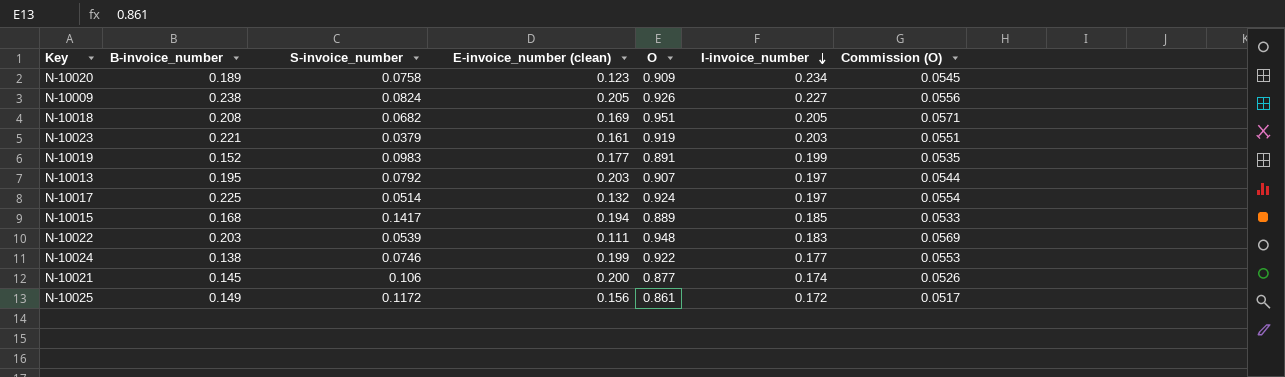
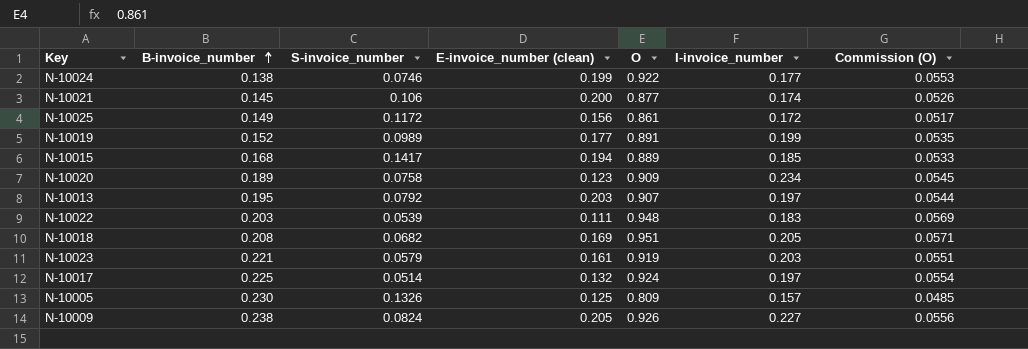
row order: I-invoice_number descending -> B-invoice_number ascending
N-10019 | S-invoice_number: 0.0983 -> 0.0989
N-10023 | S-invoice_number: 0.0379 -> 0.0579
row N-10005: none -> 0.230 | 0.1326 | 0.125 | 0.809 | 0.157 | 0.0485

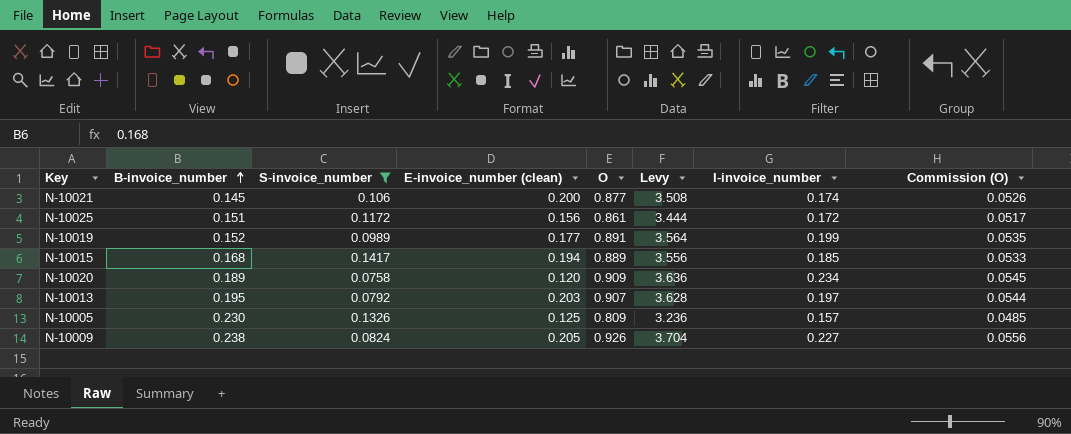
filter: none -> S-invoice_number >= 0.0758
column Levy | formula: none -> [O] * 4
N-10025 | B-invoice_number: 0.149 -> 0.151
N-10020 | E-invoice_number (clean): 0.123 -> 0.120

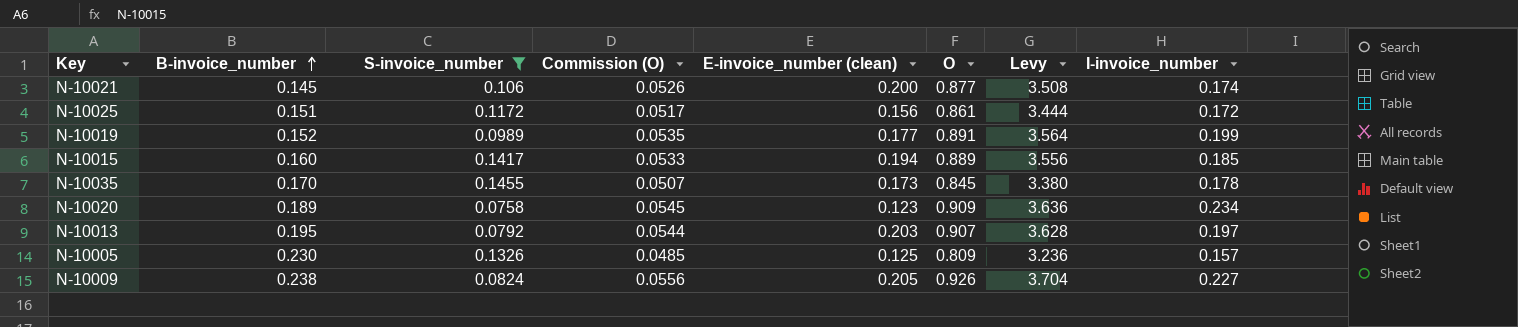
column Commission (O) | position: 8 -> 4
N-10015 | B-invoice_number: 0.168 -> 0.160
row N-10035: none -> 0.170 | 0.1455 | 0.0507 | 0.173 | 0.845 | 3.380 | 0.178
N-10020 | E-invoice_number (clean): 0.120 -> 0.123

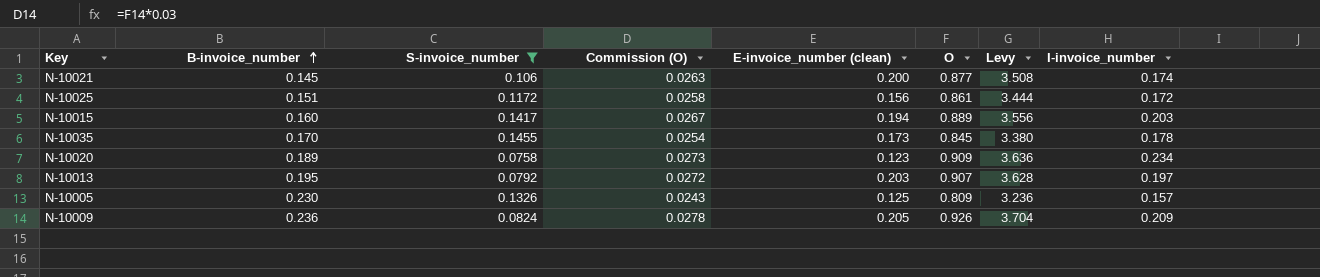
column Commission (O) | formula: [O] * 0.06 -> [O] * 0.03
row N-10019: 0.152 | 0.0989 | 0.0535 | 0.177 | 0.891 | 3.564 | 0.199 -> none
N-10015 | I-invoice_number: 0.185 -> 0.203
N-10009 | B-invoice_number: 0.238 -> 0.236
N-10009 | I-invoice_number: 0.227 -> 0.209

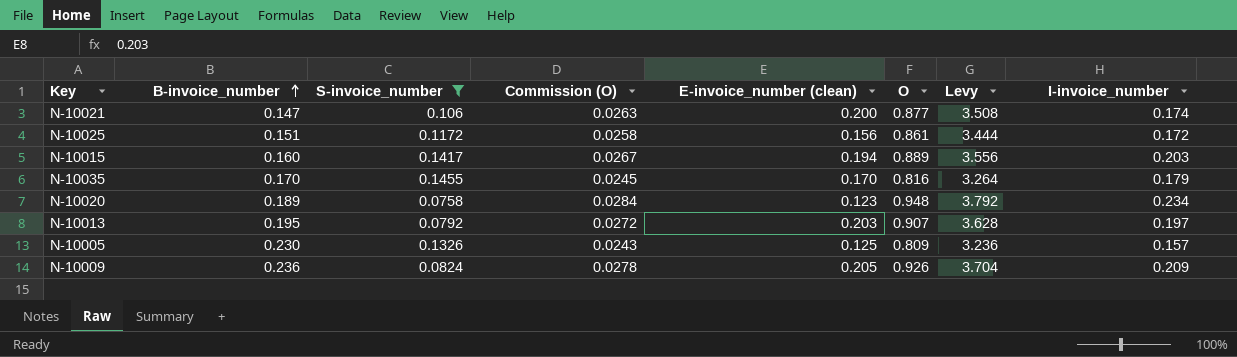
N-10021 | B-invoice_number: 0.145 -> 0.147
N-10035 | Commission (O): 0.0254 -> 0.0245
N-10035 | E-invoice_number (clean): 0.173 -> 0.170
N-10035 | O: 0.845 -> 0.816
N-10035 | Levy: 3.380 -> 3.264
N-10035 | I-invoice_number: 0.178 -> 0.179
N-10020 | Commission (O): 0.0273 -> 0.0284
N-10020 | O: 0.909 -> 0.948
N-10020 | Levy: 3.636 -> 3.792

